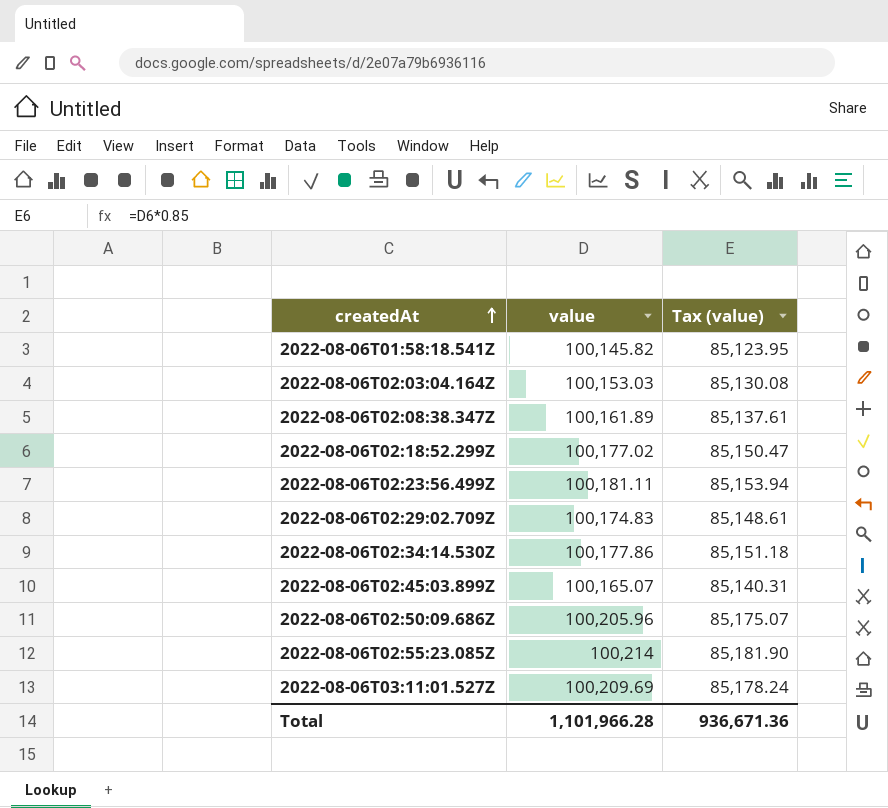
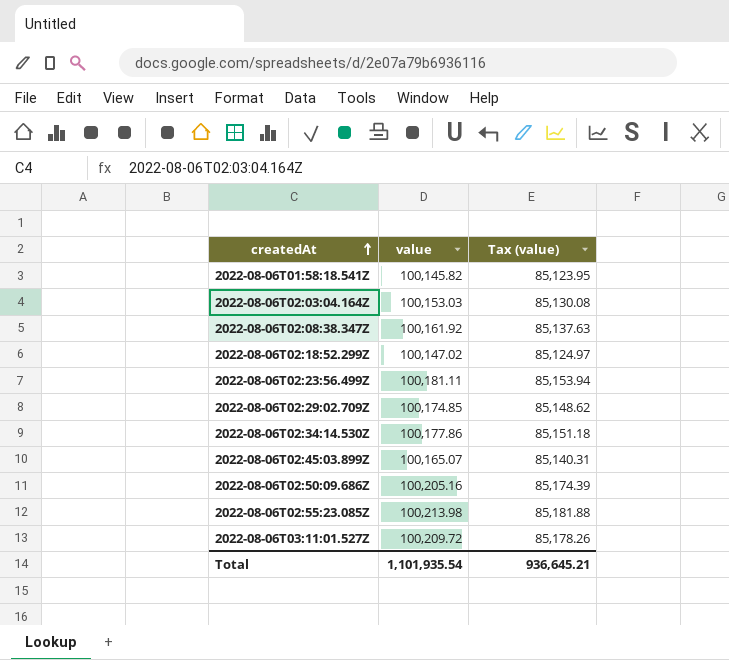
2022-08-06T02:08:38.347Z | value: 100,161.89 -> 100,161.92
2022-08-06T02:08:38.347Z | Tax (value): 85,137.61 -> 85,137.63
2022-08-06T02:18:52.299Z | value: 100,177.02 -> 100,147.02
2022-08-06T02:18:52.299Z | Tax (value): 85,150.47 -> 85,124.97
2022-08-06T02:29:02.709Z | value: 100,174.83 -> 100,174.85
2022-08-06T02:29:02.709Z | Tax (value): 85,148.61 -> 85,148.62
2022-08-06T02:50:09.686Z | value: 100,205.96 -> 100,205.16
2022-08-06T02:50:09.686Z | Tax (value): 85,175.07 -> 85,174.39
2022-08-06T02:55:23.085Z | value: 100,214 -> 100,213.98
2022-08-06T02:55:23.085Z | Tax (value): 85,181.90 -> 85,181.88
2022-08-06T03:11:01.527Z | value: 100,209.69 -> 100,209.72
2022-08-06T03:11:01.527Z | Tax (value): 85,178.24 -> 85,178.26
Total | value: 1,101,966.28 -> 1,101,935.54
Total | Tax (value): 936,671.36 -> 936,645.21

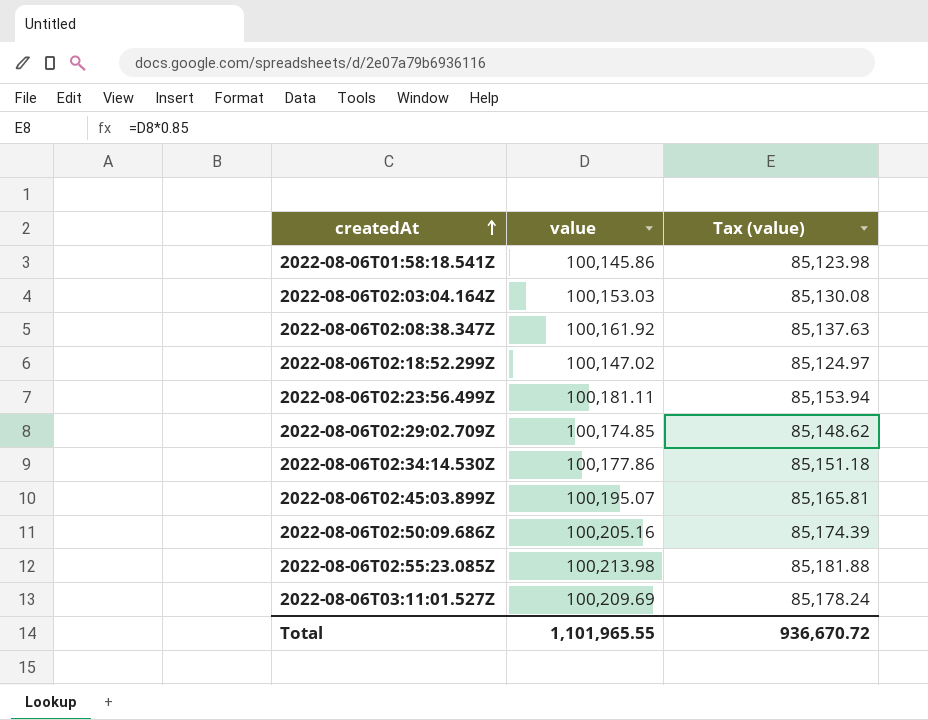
2022-08-06T01:58:18.541Z | value: 100,145.82 -> 100,145.86
2022-08-06T01:58:18.541Z | Tax (value): 85,123.95 -> 85,123.98
2022-08-06T02:45:03.899Z | value: 100,165.07 -> 100,195.07
2022-08-06T02:45:03.899Z | Tax (value): 85,140.31 -> 85,165.81
2022-08-06T03:11:01.527Z | value: 100,209.72 -> 100,209.69
2022-08-06T03:11:01.527Z | Tax (value): 85,178.26 -> 85,178.24
Total | value: 1,101,935.54 -> 1,101,965.55
Total | Tax (value): 936,645.21 -> 936,670.72

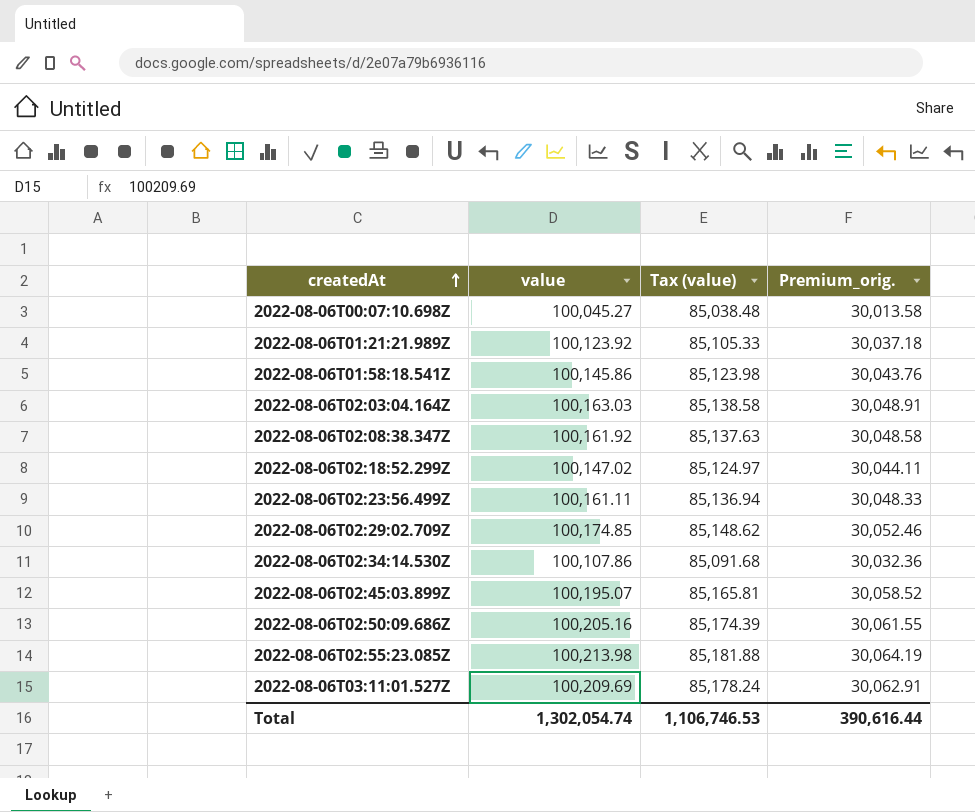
column Premium_orig. | formula: none -> [value] * 0.3
row 2022-08-06T00:07:10.698Z: none -> 100,045.27 | 85,038.48 | 30,013.58
row 2022-08-06T01:21:21.989Z: none -> 100,123.92 | 85,105.33 | 30,037.18
2022-08-06T02:03:04.164Z | value: 100,153.03 -> 100,163.03
2022-08-06T02:03:04.164Z | Tax (value): 85,130.08 -> 85,138.58
2022-08-06T02:23:56.499Z | value: 100,181.11 -> 100,161.11
2022-08-06T02:23:56.499Z | Tax (value): 85,153.94 -> 85,136.94
2022-08-06T02:34:14.530Z | value: 100,177.86 -> 100,107.86
2022-08-06T02:34:14.530Z | Tax (value): 85,151.18 -> 85,091.68
Total | value: 1,101,965.55 -> 1,302,054.74
Total | Tax (value): 936,670.72 -> 1,106,746.53

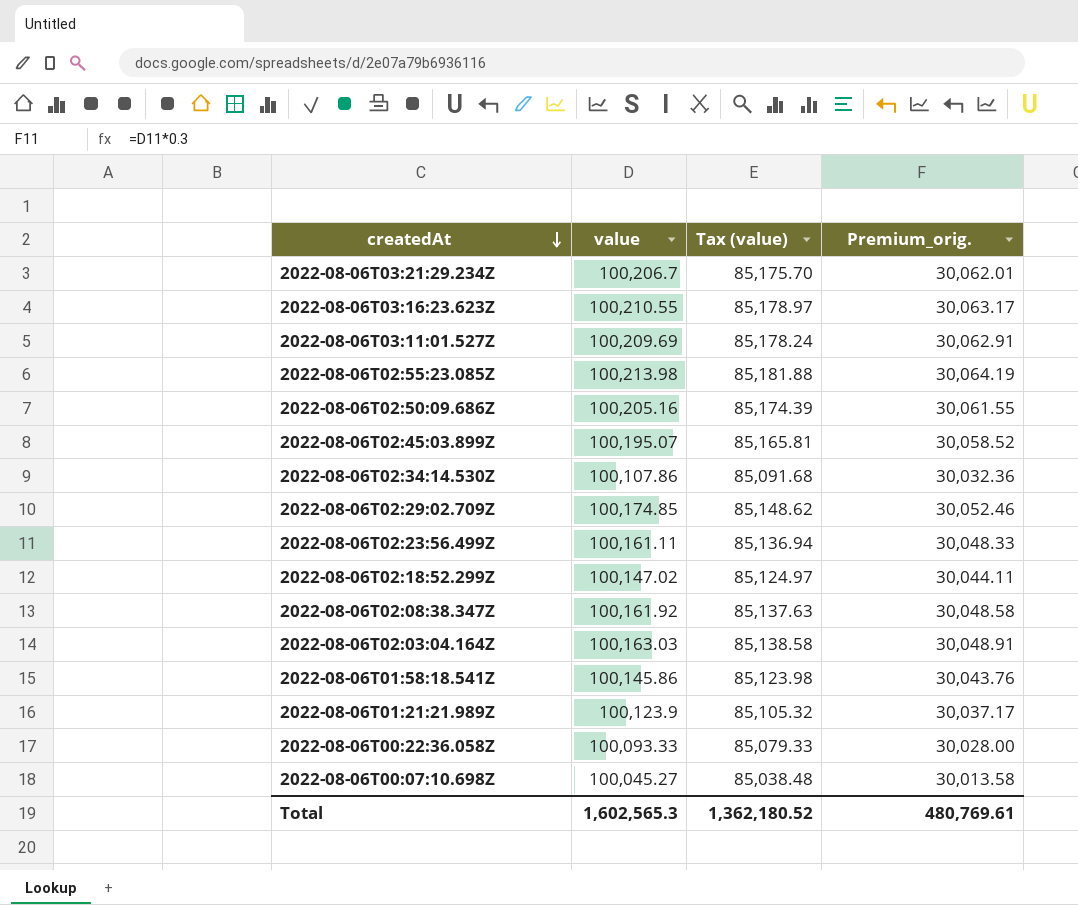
row order: createdAt ascending -> createdAt descending
row 2022-08-06T03:21:29.234Z: none -> 100,206.7 | 85,175.70 | 30,062.01
row 2022-08-06T03:16:23.623Z: none -> 100,210.55 | 85,178.97 | 30,063.17
2022-08-06T01:21:21.989Z | value: 100,123.92 -> 100,123.9
2022-08-06T01:21:21.989Z | Tax (value): 85,105.33 -> 85,105.32
2022-08-06T01:21:21.989Z | Premium_orig.: 30,037.18 -> 30,037.17
row 2022-08-06T00:22:36.058Z: none -> 100,093.33 | 85,079.33 | 30,028.00
Total | value: 1,302,054.74 -> 1,602,565.3
Total | Tax (value): 1,106,746.53 -> 1,362,180.52
Total | Premium_orig.: 390,616.44 -> 480,769.61

